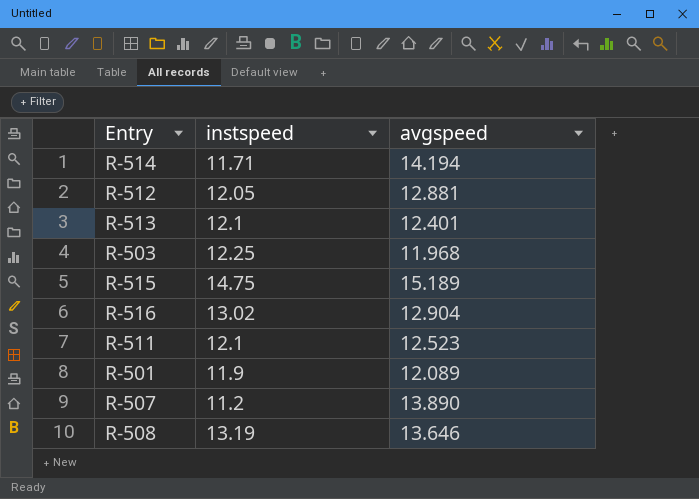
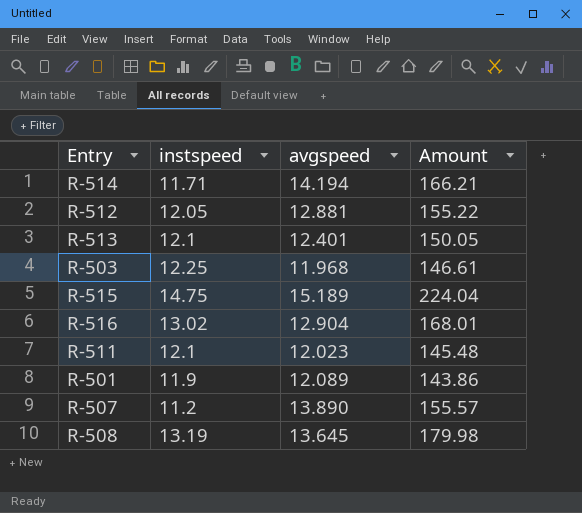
column Amount | formula: none -> [instspeed] * [avgspeed]
R-511 | avgspeed: 12.523 -> 12.023
R-508 | avgspeed: 13.646 -> 13.645

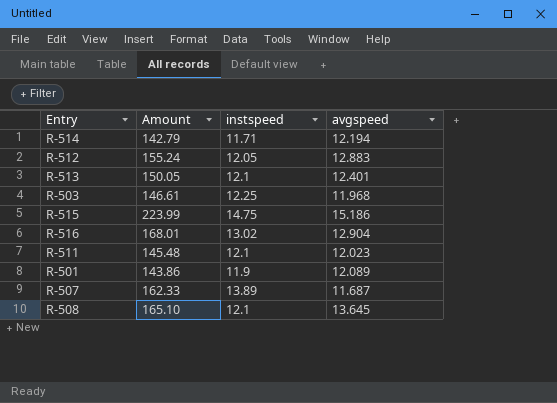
column Amount | position: 4 -> 2
R-514 | Amount: 166.21 -> 142.79
R-514 | avgspeed: 14.194 -> 12.194
R-512 | Amount: 155.22 -> 155.24
R-512 | avgspeed: 12.881 -> 12.883
R-515 | Amount: 224.04 -> 223.99
R-515 | avgspeed: 15.189 -> 15.186
R-507 | Amount: 155.57 -> 162.33
R-507 | instspeed: 11.2 -> 13.89
R-507 | avgspeed: 13.890 -> 11.687
R-508 | Amount: 179.98 -> 165.10
R-508 | instspeed: 13.19 -> 12.1

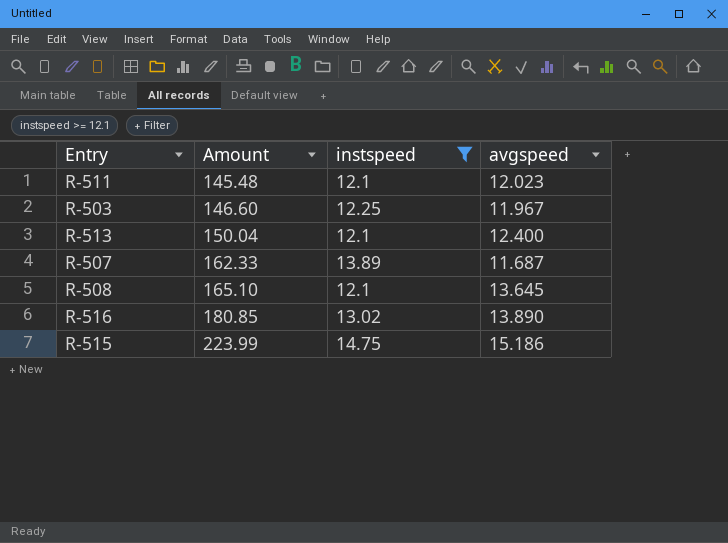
filter: none -> instspeed >= 12.1
row order: none -> Amount ascending
R-503 | Amount: 146.61 -> 146.60
R-503 | avgspeed: 11.968 -> 11.967
R-513 | Amount: 150.05 -> 150.04
R-513 | avgspeed: 12.401 -> 12.400
R-516 | Amount: 168.01 -> 180.85
R-516 | avgspeed: 12.904 -> 13.890

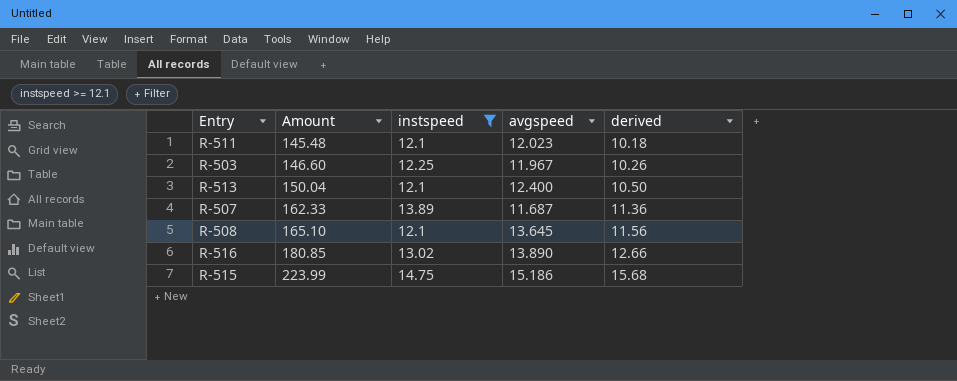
column derived | formula: none -> [Amount] * 0.07

